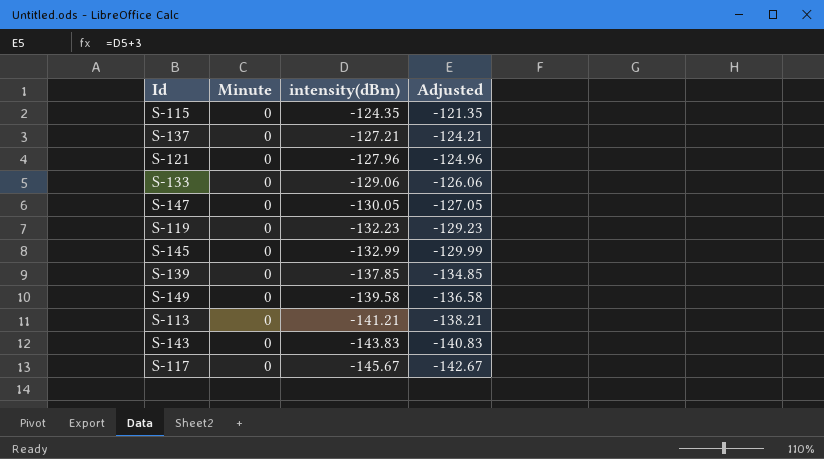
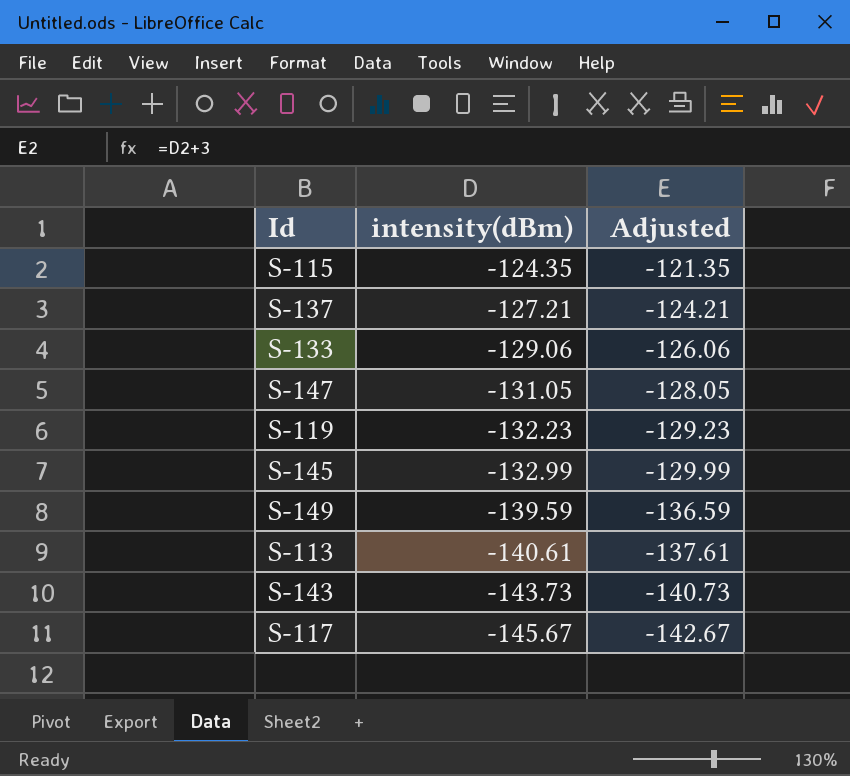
column Minute | position: 2 -> none
row S-121: 0 | -127.96 | -124.96 -> none
row S-139: 0 | -137.85 | -134.85 -> none
S-147 | intensity(dBm): -130.05 -> -131.05
S-147 | Adjusted: -127.05 -> -128.05
S-149 | intensity(dBm): -139.58 -> -139.59
S-149 | Adjusted: -136.58 -> -136.59
S-113 | intensity(dBm): -141.21 -> -140.61
S-113 | Adjusted: -138.21 -> -137.61
S-143 | intensity(dBm): -143.83 -> -143.73
S-143 | Adjusted: -140.83 -> -140.73

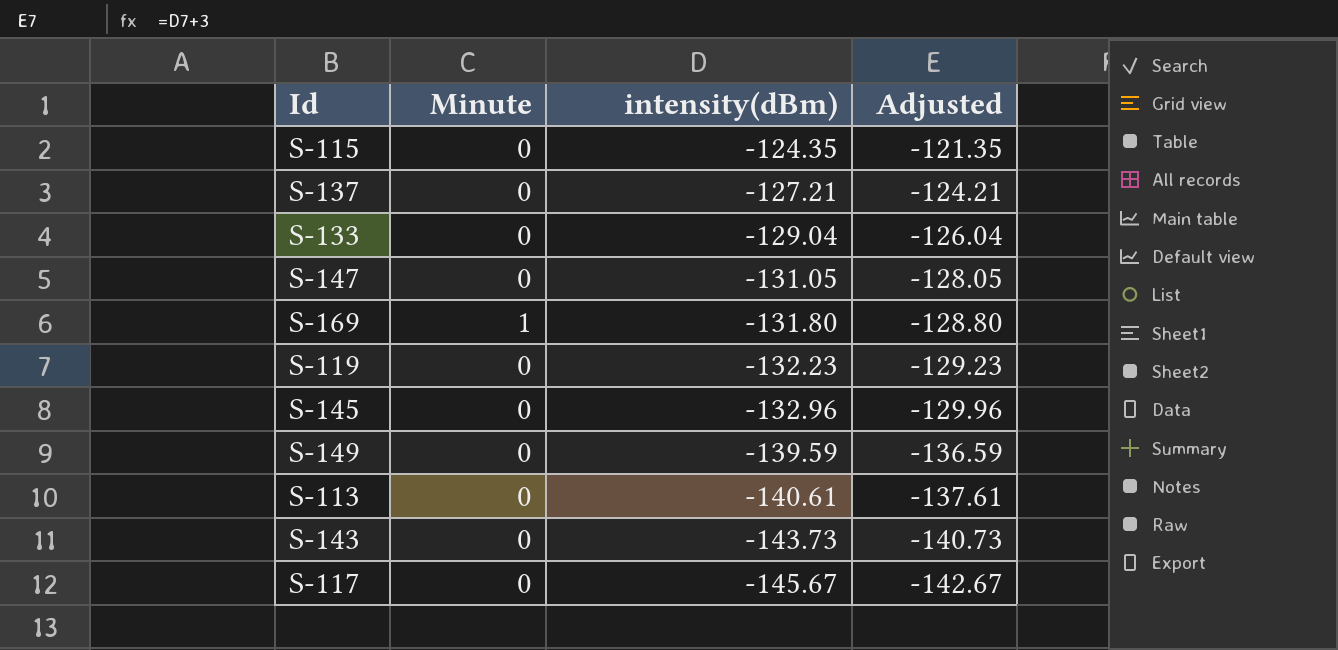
column Minute | position: none -> 2
S-133 | intensity(dBm): -129.06 -> -129.04
S-133 | Adjusted: -126.06 -> -126.04
row S-169: none -> 1 | -131.80 | -128.80
S-145 | intensity(dBm): -132.99 -> -132.96
S-145 | Adjusted: -129.99 -> -129.96

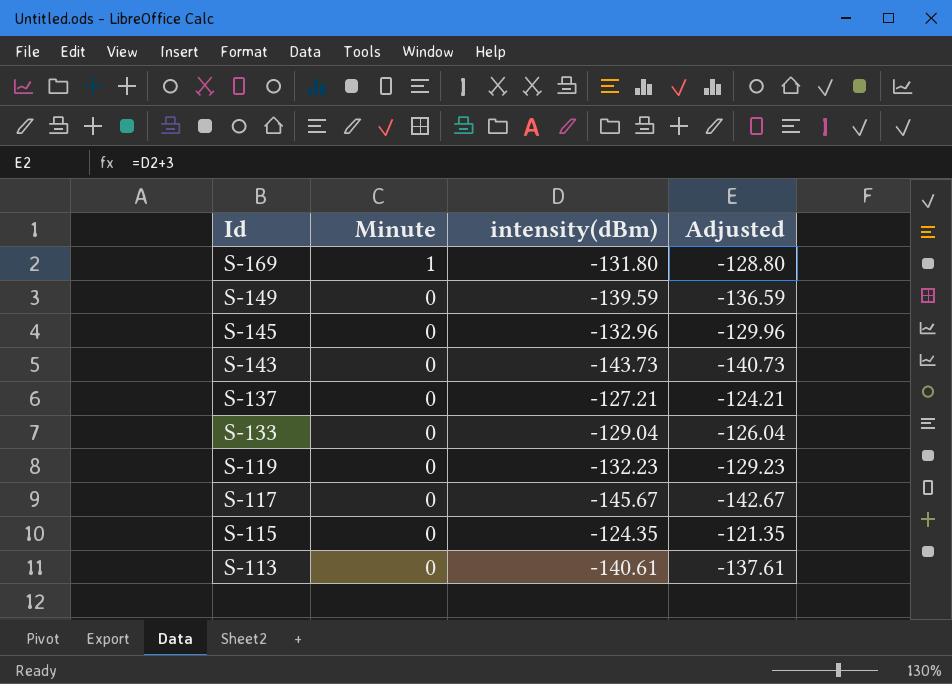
row order: intensity(dBm) descending -> Id descending
row S-147: 0 | -131.05 | -128.05 -> none

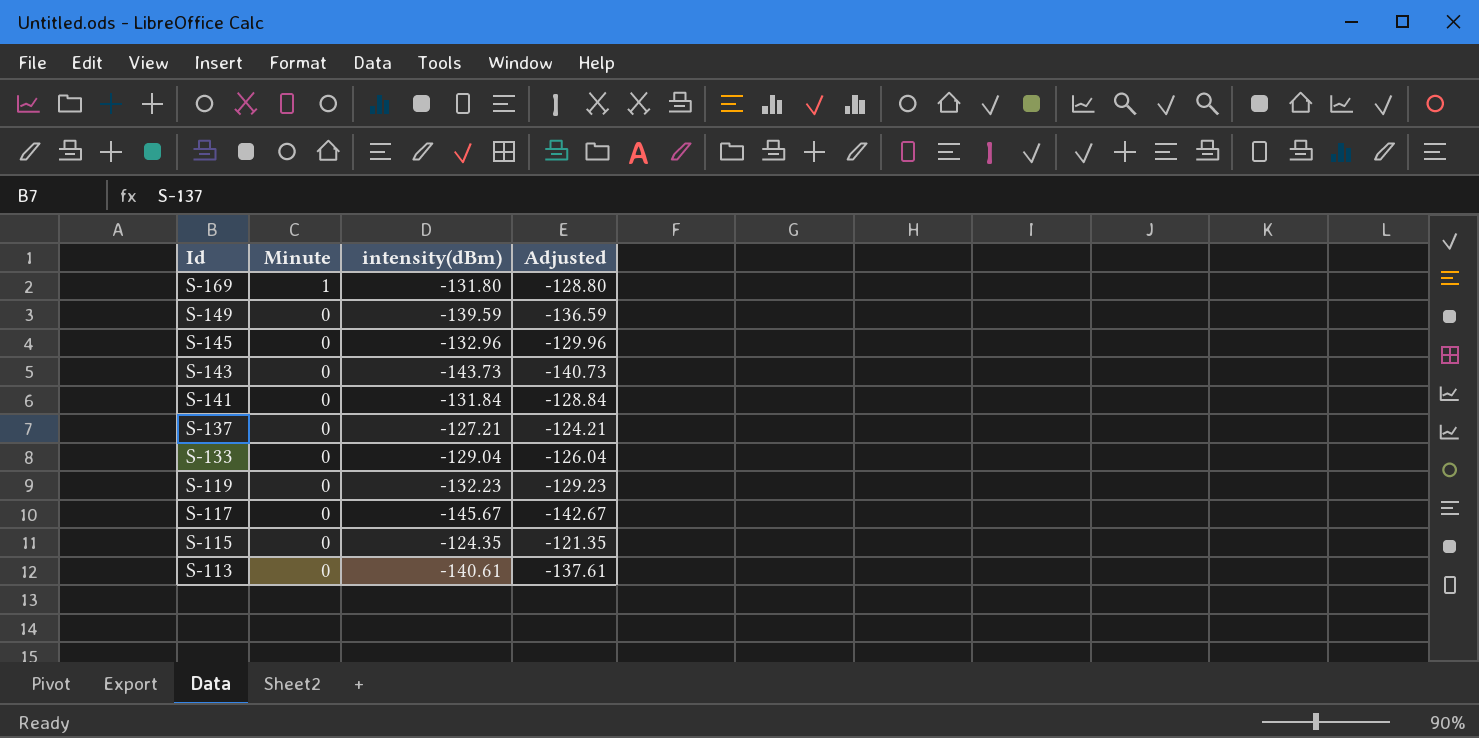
row S-141: none -> 0 | -131.84 | -128.84

